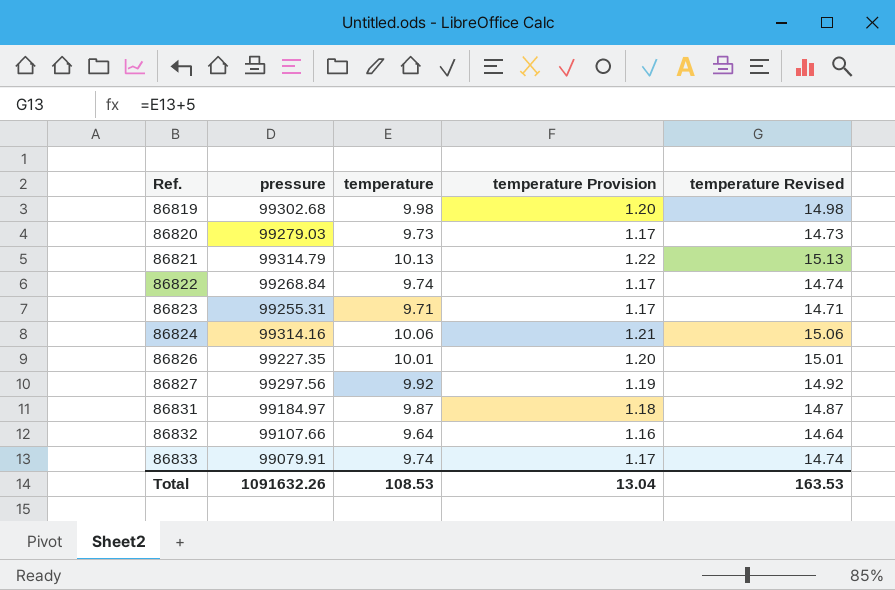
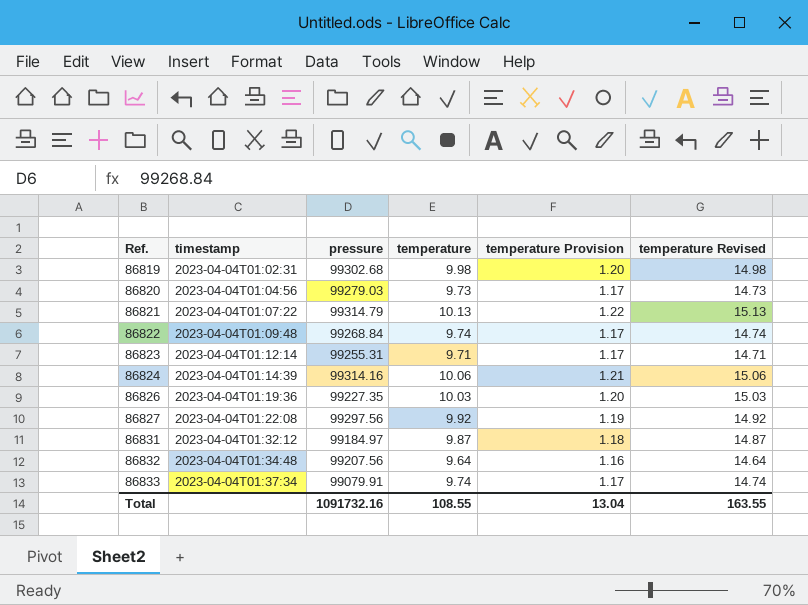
column timestamp | position: none -> 2
86826 | temperature: 10.01 -> 10.03
86826 | temperature Revised: 15.01 -> 15.03
86832 | pressure: 99107.66 -> 99207.56
Total | pressure: 1091632.26 -> 1091732.16
Total | temperature: 108.53 -> 108.55
Total | temperature Revised: 163.53 -> 163.55

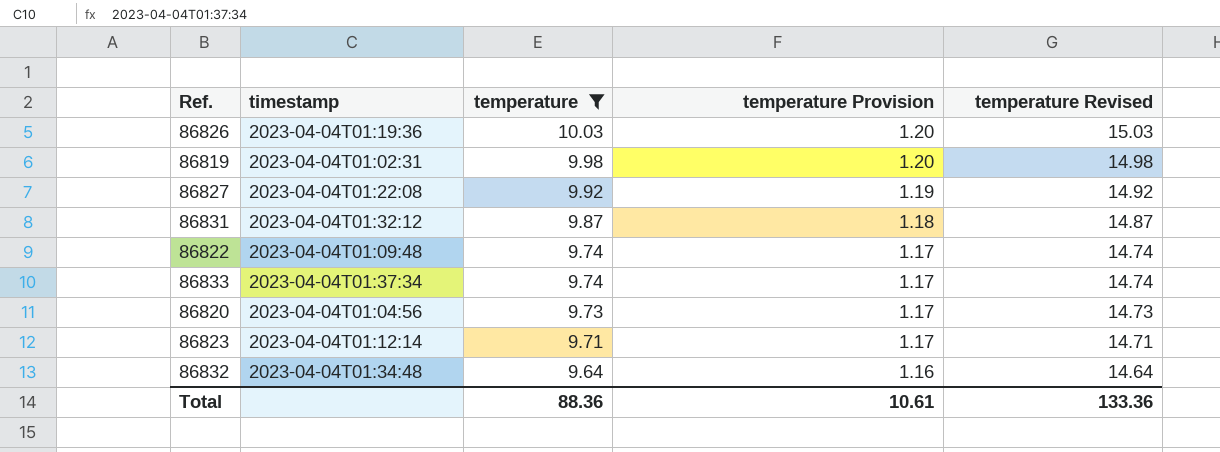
filter: none -> temperature <= 10.03
row order: Ref. ascending -> temperature descending
column pressure | position: 3 -> none
Total | temperature: 108.55 -> 88.36
Total | temperature Provision: 13.04 -> 10.61
Total | temperature Revised: 163.55 -> 133.36

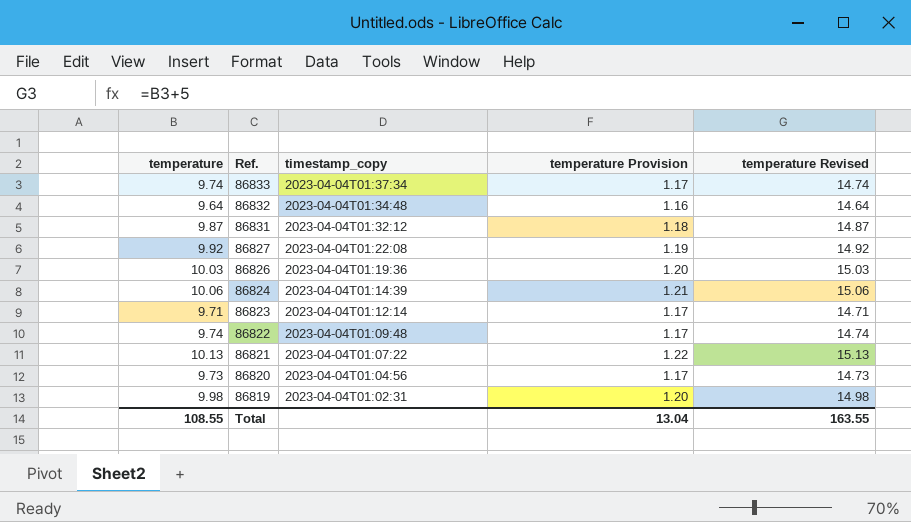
filter: temperature <= 10.03 -> none
row order: temperature descending -> Ref. descending
column temperature | position: 3 -> 1
column name: timestamp -> timestamp_copy
Total | temperature: 88.36 -> 108.55
Total | temperature Provision: 10.61 -> 13.04
Total | temperature Revised: 133.36 -> 163.55

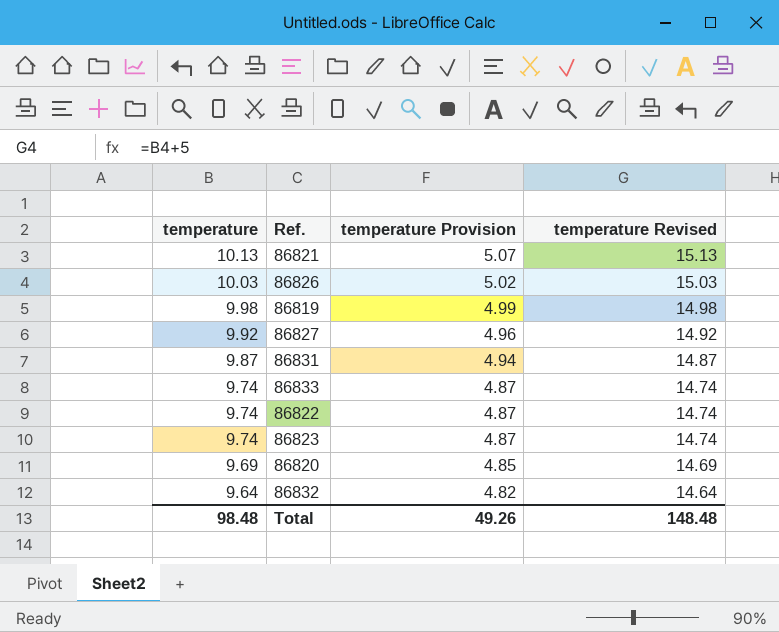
row order: Ref. descending -> temperature descending
column timestamp_copy | position: 3 -> none
column temperature Provision | formula: [temperature] * 0.12 -> [temperature] * 0.5
row 86824: 10.06 | 2023-04-04T01:14:39 | 1.21 | 15.06 -> none
86823 | temperature: 9.71 -> 9.74
86823 | temperature Revised: 14.71 -> 14.74
86820 | temperature: 9.73 -> 9.69
86820 | temperature Revised: 14.73 -> 14.69
Total | temperature: 108.55 -> 98.48
Total | temperature Provision: 13.04 -> 49.26
Total | temperature Revised: 163.55 -> 148.48

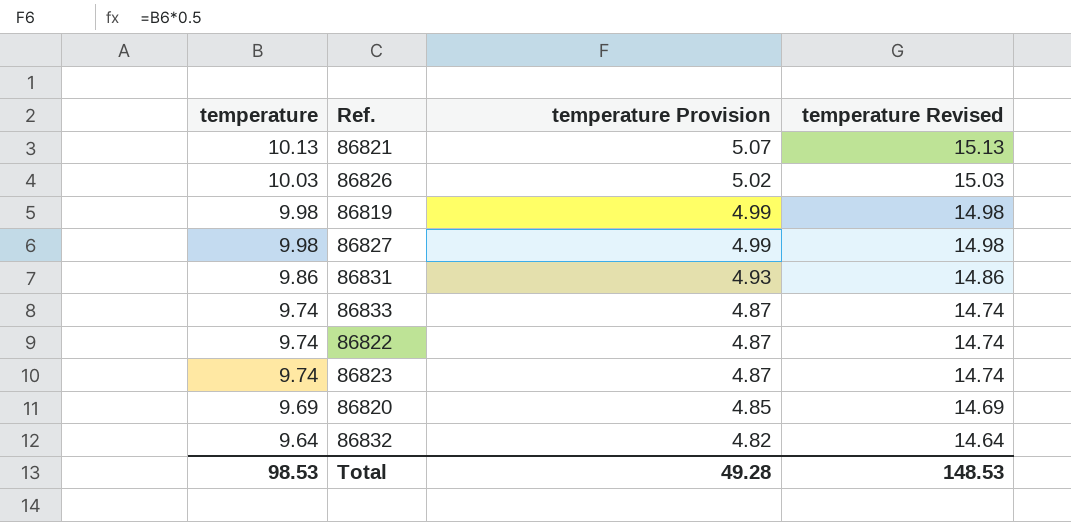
86827 | temperature: 9.92 -> 9.98
86827 | temperature Provision: 4.96 -> 4.99
86827 | temperature Revised: 14.92 -> 14.98
86831 | temperature: 9.87 -> 9.86
86831 | temperature Provision: 4.94 -> 4.93
86831 | temperature Revised: 14.87 -> 14.86
Total | temperature: 98.48 -> 98.53
Total | temperature Provision: 49.26 -> 49.28
Total | temperature Revised: 148.48 -> 148.53

